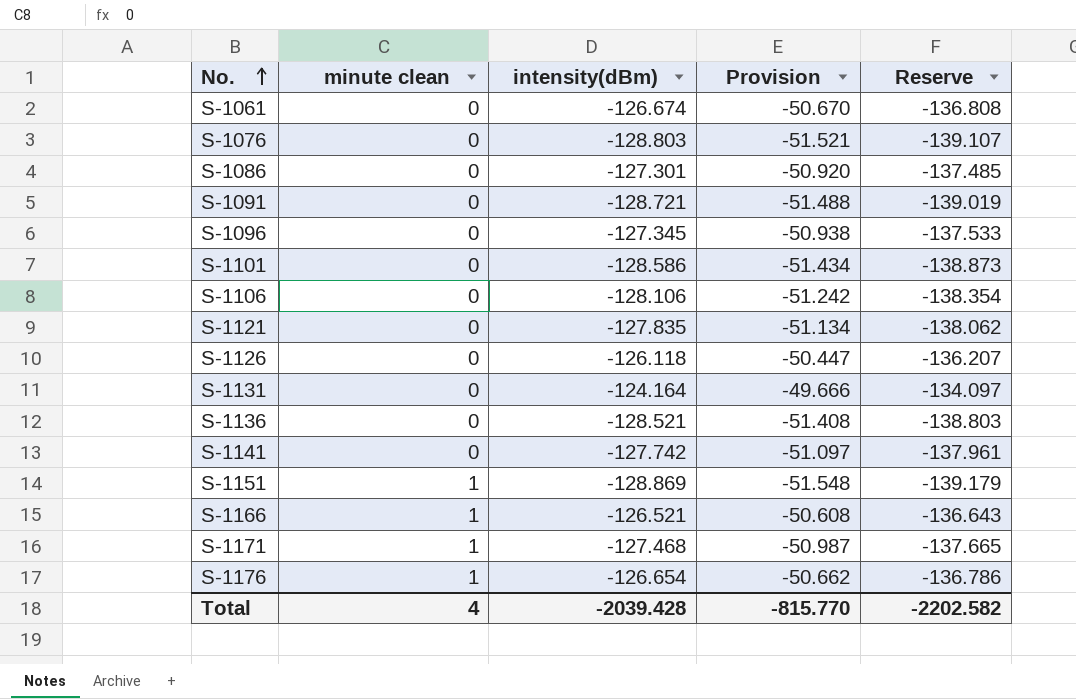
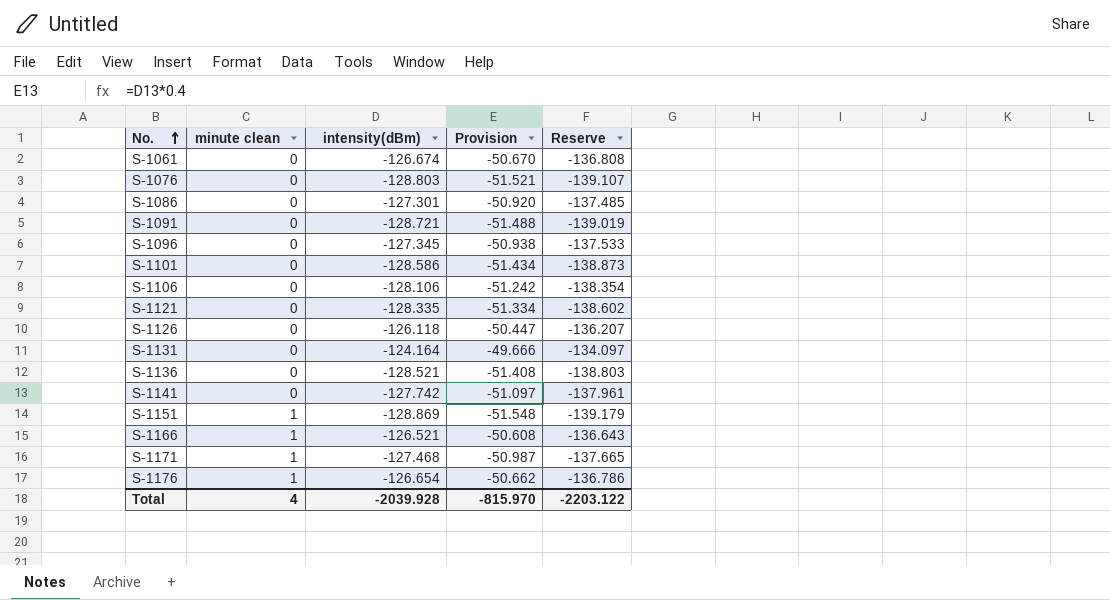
S-1121 | intensity(dBm): -127.835 -> -128.335
S-1121 | Provision: -51.134 -> -51.334
S-1121 | Reserve: -138.062 -> -138.602
Total | intensity(dBm): -2039.428 -> -2039.928
Total | Provision: -815.770 -> -815.970
Total | Reserve: -2202.582 -> -2203.122

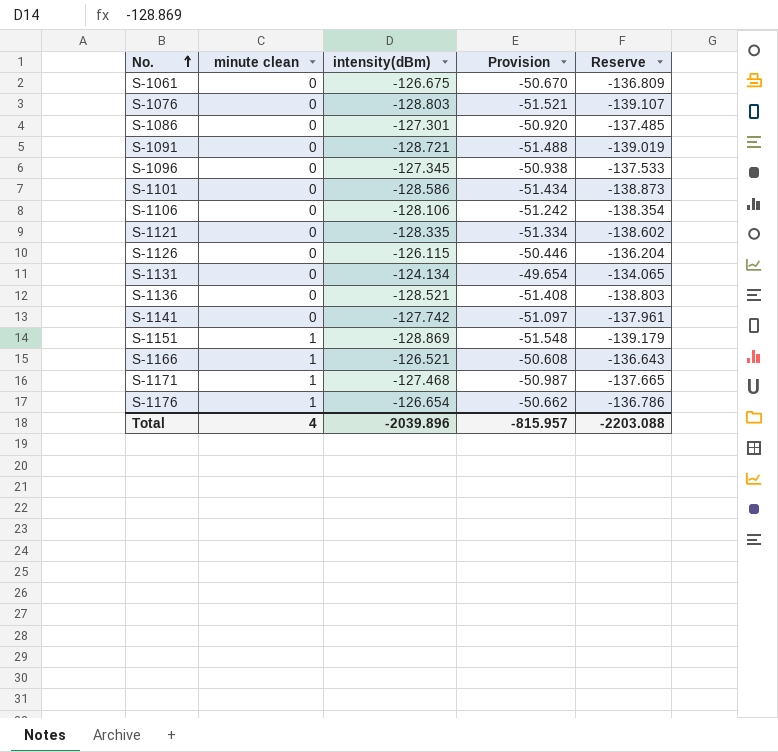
S-1061 | intensity(dBm): -126.674 -> -126.675
S-1061 | Reserve: -136.808 -> -136.809
S-1126 | intensity(dBm): -126.118 -> -126.115
S-1126 | Provision: -50.447 -> -50.446
S-1126 | Reserve: -136.207 -> -136.204
S-1131 | intensity(dBm): -124.164 -> -124.134
S-1131 | Provision: -49.666 -> -49.654
S-1131 | Reserve: -134.097 -> -134.065
Total | intensity(dBm): -2039.928 -> -2039.896
Total | Provision: -815.970 -> -815.957
Total | Reserve: -2203.122 -> -2203.088

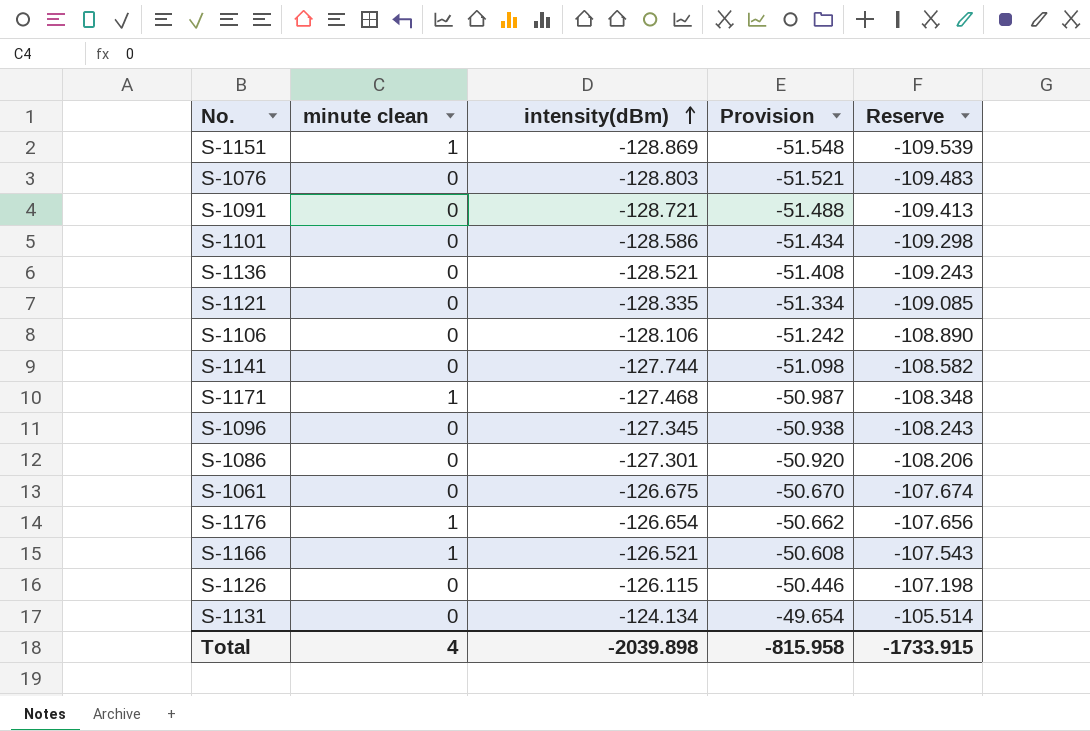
row order: No. ascending -> intensity(dBm) ascending
column Reserve | formula: [intensity(dBm)] * 1.08 -> [intensity(dBm)] * 0.85
S-1141 | intensity(dBm): -127.742 -> -127.744
S-1141 | Provision: -51.097 -> -51.098
Total | intensity(dBm): -2039.896 -> -2039.898
Total | Provision: -815.957 -> -815.958
Total | Reserve: -2203.088 -> -1733.915

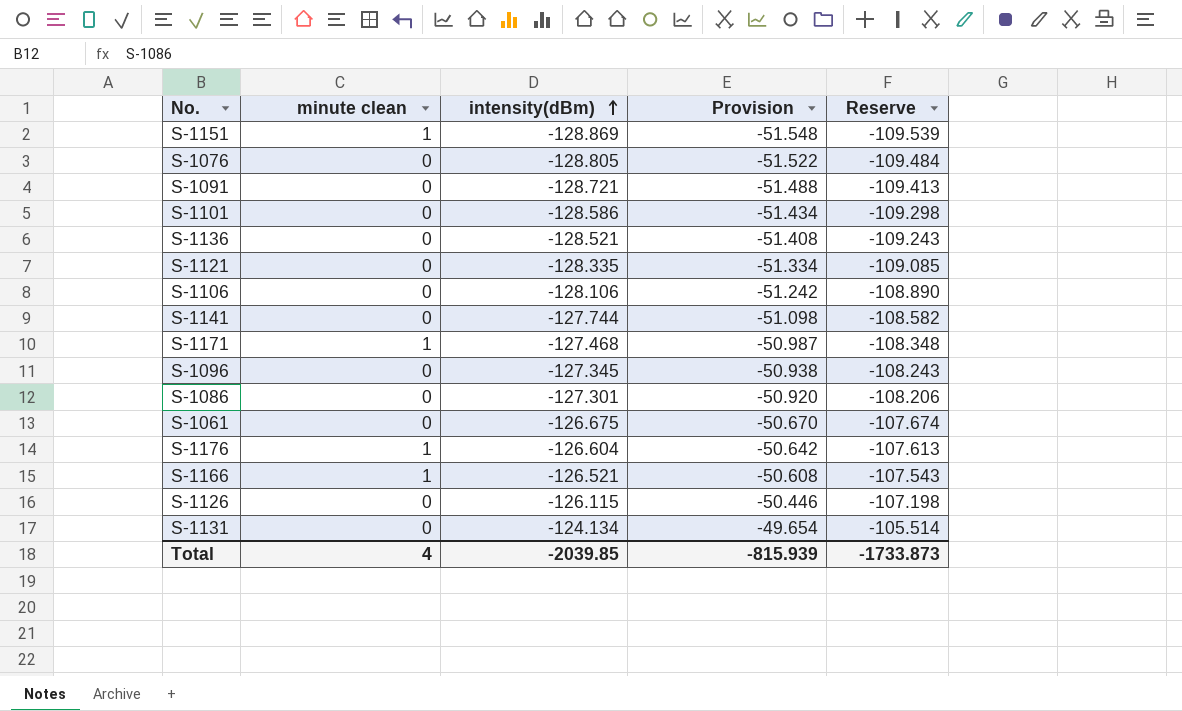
S-1076 | intensity(dBm): -128.803 -> -128.805
S-1076 | Provision: -51.521 -> -51.522
S-1076 | Reserve: -109.483 -> -109.484
S-1176 | intensity(dBm): -126.654 -> -126.604
S-1176 | Provision: -50.662 -> -50.642
S-1176 | Reserve: -107.656 -> -107.613
Total | intensity(dBm): -2039.898 -> -2039.85
Total | Provision: -815.958 -> -815.939
Total | Reserve: -1733.915 -> -1733.873

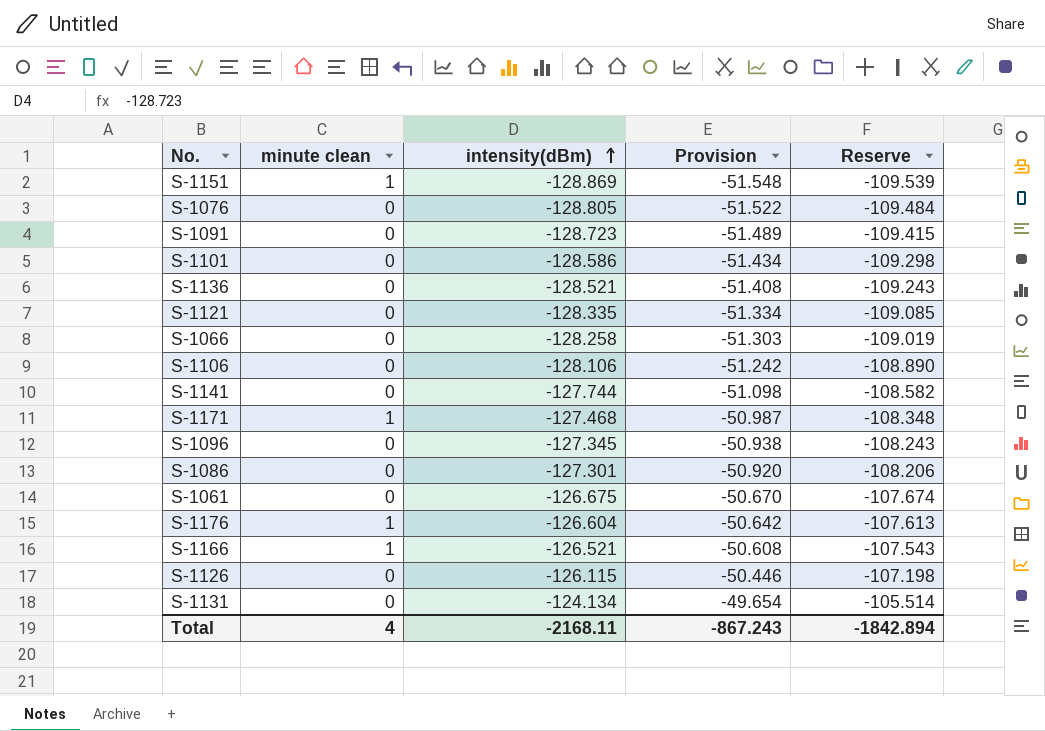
S-1091 | intensity(dBm): -128.721 -> -128.723
S-1091 | Provision: -51.488 -> -51.489
S-1091 | Reserve: -109.413 -> -109.415
row S-1066: none -> 0 | -128.258 | -51.303 | -109.019
Total | intensity(dBm): -2039.85 -> -2168.11
Total | Provision: -815.939 -> -867.243
Total | Reserve: -1733.873 -> -1842.894

